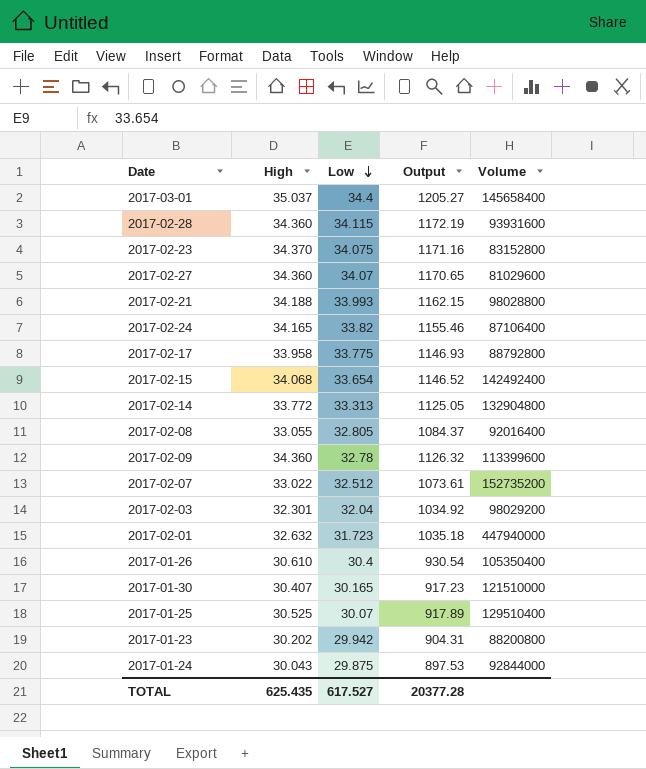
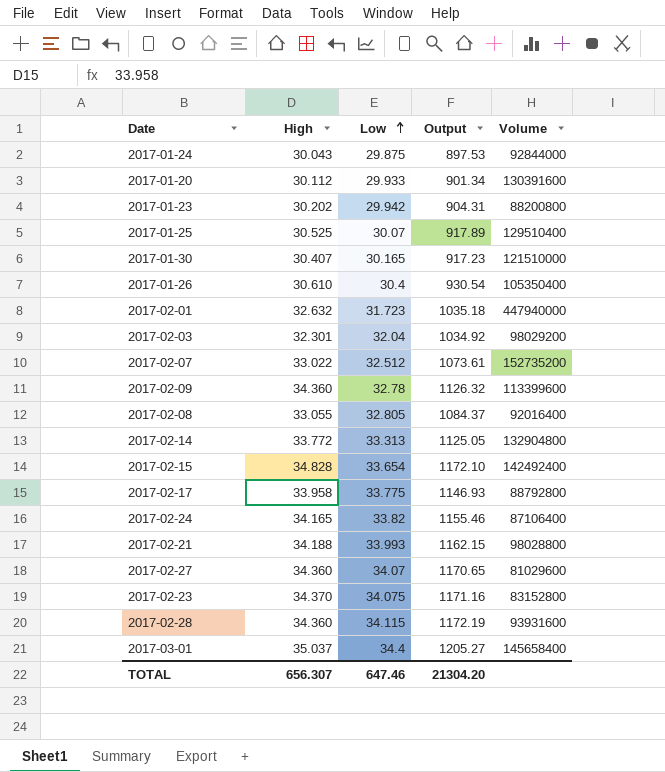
row order: Low descending -> Low ascending
row 2017-01-20: none -> 30.112 | 29.933 | 901.34 | 130391600
2017-02-15 | High: 34.068 -> 34.828
2017-02-15 | Output: 1146.52 -> 1172.10
TOTAL | High: 625.435 -> 656.307
TOTAL | Low: 617.527 -> 647.46
TOTAL | Output: 20377.28 -> 21304.20

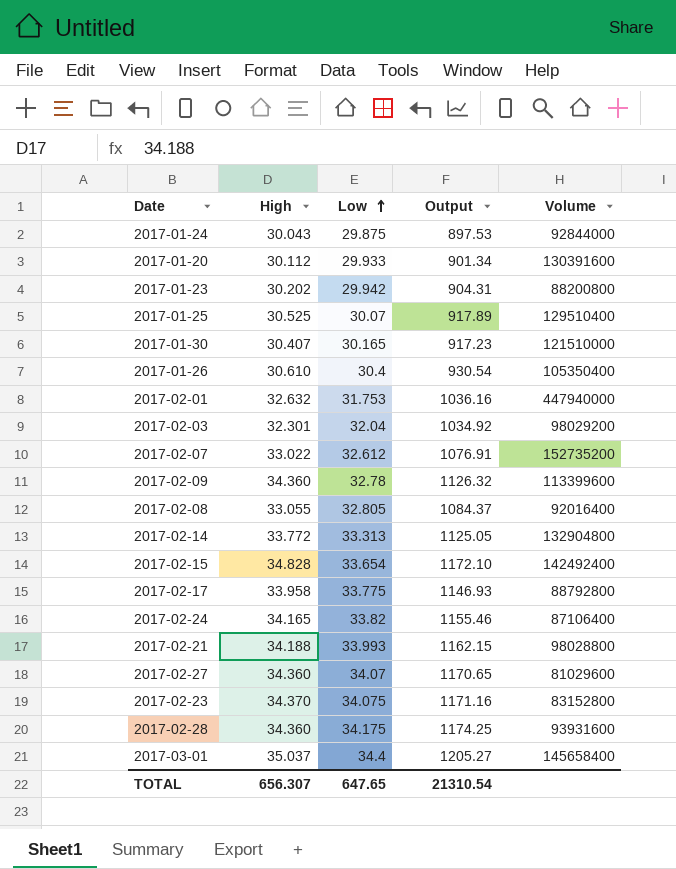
2017-02-01 | Low: 31.723 -> 31.753
2017-02-01 | Output: 1035.18 -> 1036.16
2017-02-07 | Low: 32.512 -> 32.612
2017-02-07 | Output: 1073.61 -> 1076.91
2017-02-28 | Low: 34.115 -> 34.175
2017-02-28 | Output: 1172.19 -> 1174.25
TOTAL | Low: 647.46 -> 647.65
TOTAL | Output: 21304.20 -> 21310.54

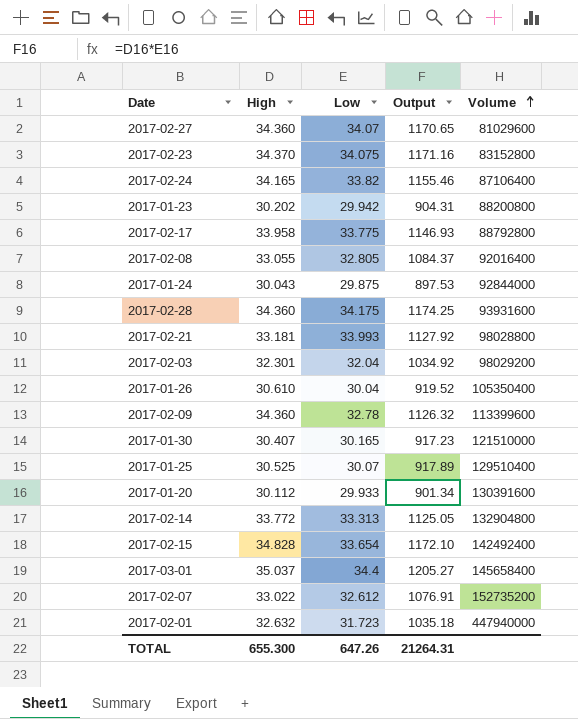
row order: Low ascending -> Volume ascending
2017-02-21 | High: 34.188 -> 33.181
2017-02-21 | Output: 1162.15 -> 1127.92
2017-01-26 | Low: 30.4 -> 30.04
2017-01-26 | Output: 930.54 -> 919.52
2017-02-01 | Low: 31.753 -> 31.723
2017-02-01 | Output: 1036.16 -> 1035.18
TOTAL | High: 656.307 -> 655.300
TOTAL | Low: 647.65 -> 647.26
TOTAL | Output: 21310.54 -> 21264.31

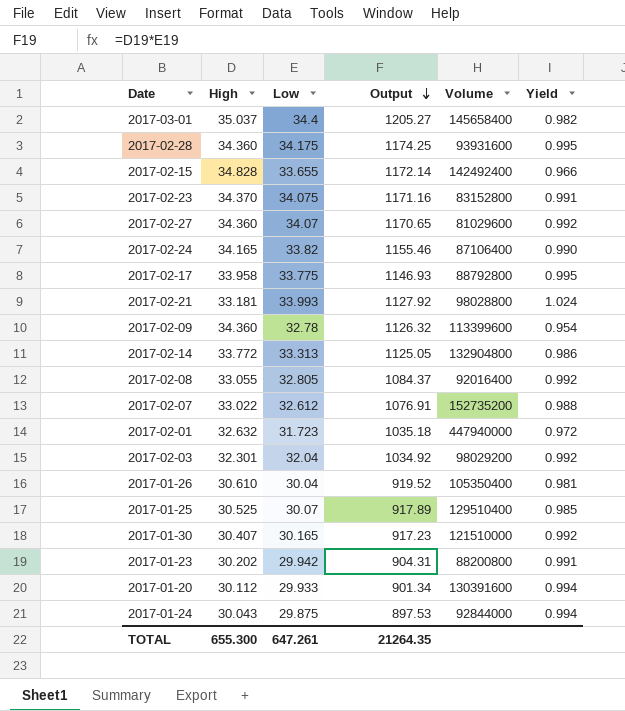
row order: Volume ascending -> Output descending
column Yield | formula: none -> [Low] / [High]
2017-02-15 | Low: 33.654 -> 33.655
2017-02-15 | Output: 1172.10 -> 1172.14
TOTAL | Low: 647.26 -> 647.261
TOTAL | Output: 21264.31 -> 21264.35

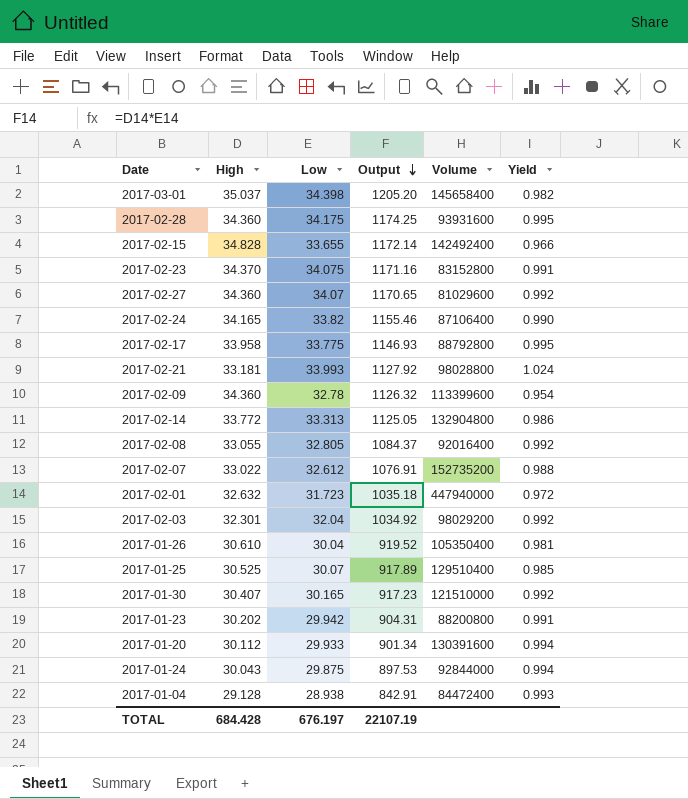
2017-03-01 | Low: 34.4 -> 34.398
2017-03-01 | Output: 1205.27 -> 1205.20
row 2017-01-04: none -> 29.128 | 28.938 | 842.91 | 84472400 | 0.993
TOTAL | High: 655.300 -> 684.428
TOTAL | Low: 647.261 -> 676.197
TOTAL | Output: 21264.35 -> 22107.19

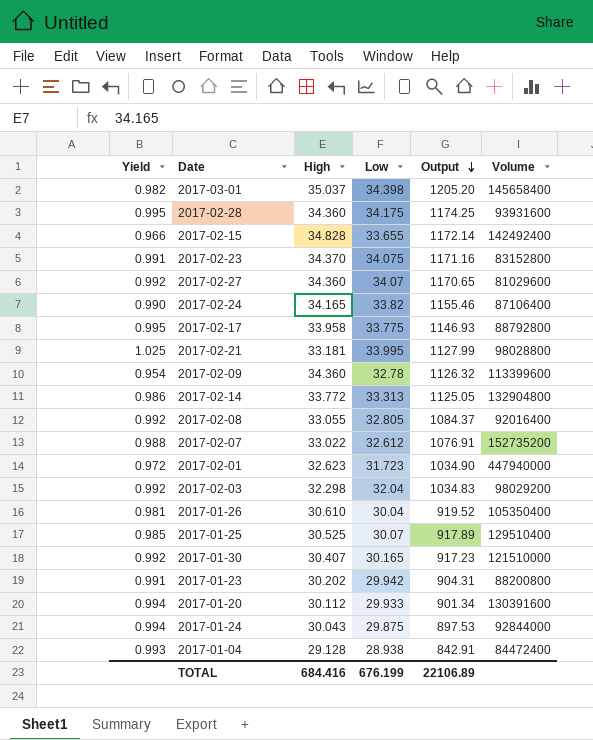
column Yield | position: 6 -> 1
2017-02-21 | Yield: 1.024 -> 1.025
2017-02-21 | Low: 33.993 -> 33.995
2017-02-21 | Output: 1127.92 -> 1127.99
2017-02-01 | High: 32.632 -> 32.623
2017-02-01 | Output: 1035.18 -> 1034.90
2017-02-03 | High: 32.301 -> 32.298
2017-02-03 | Output: 1034.92 -> 1034.83
TOTAL | High: 684.428 -> 684.416
TOTAL | Low: 676.197 -> 676.199
TOTAL | Output: 22107.19 -> 22106.89

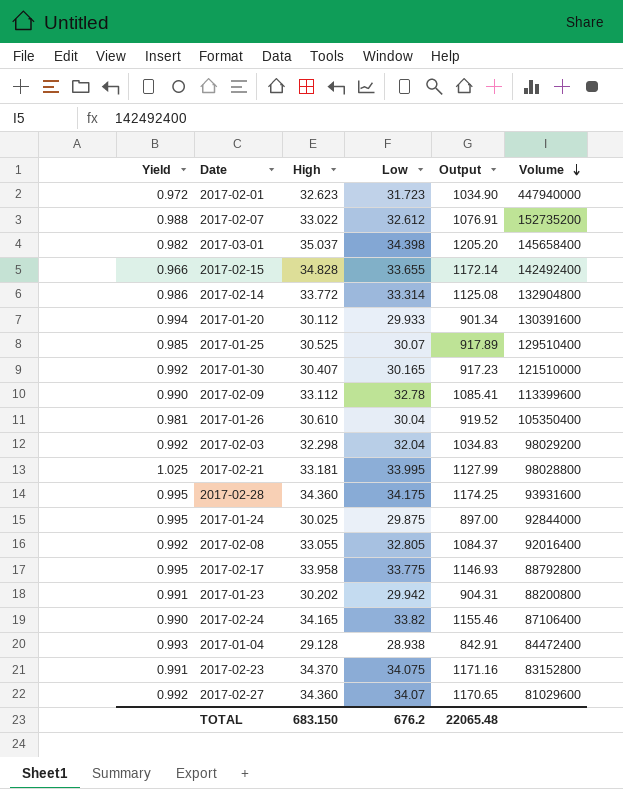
row order: Output descending -> Volume descending
2017-02-14 | Low: 33.313 -> 33.314
2017-02-14 | Output: 1125.05 -> 1125.08
2017-02-09 | Yield: 0.954 -> 0.990
2017-02-09 | High: 34.360 -> 33.112
2017-02-09 | Output: 1126.32 -> 1085.41
2017-01-24 | Yield: 0.994 -> 0.995
2017-01-24 | High: 30.043 -> 30.025
2017-01-24 | Output: 897.53 -> 897.00
TOTAL | High: 684.416 -> 683.150
TOTAL | Low: 676.199 -> 676.2
TOTAL | Output: 22106.89 -> 22065.48

